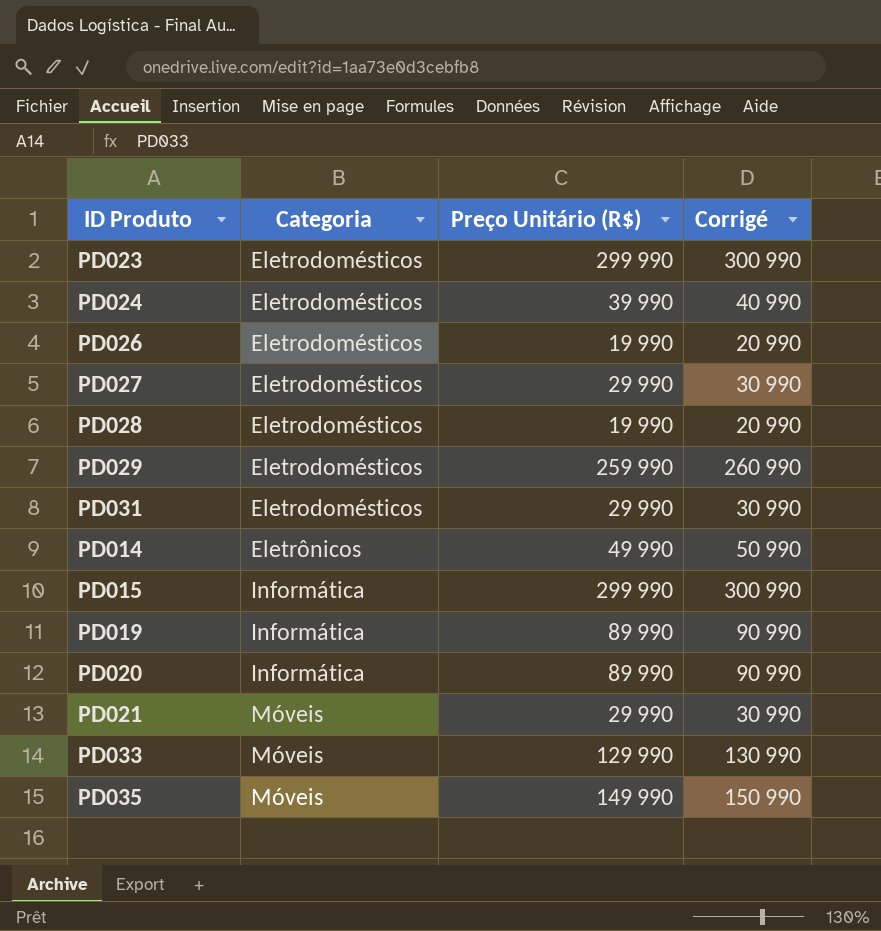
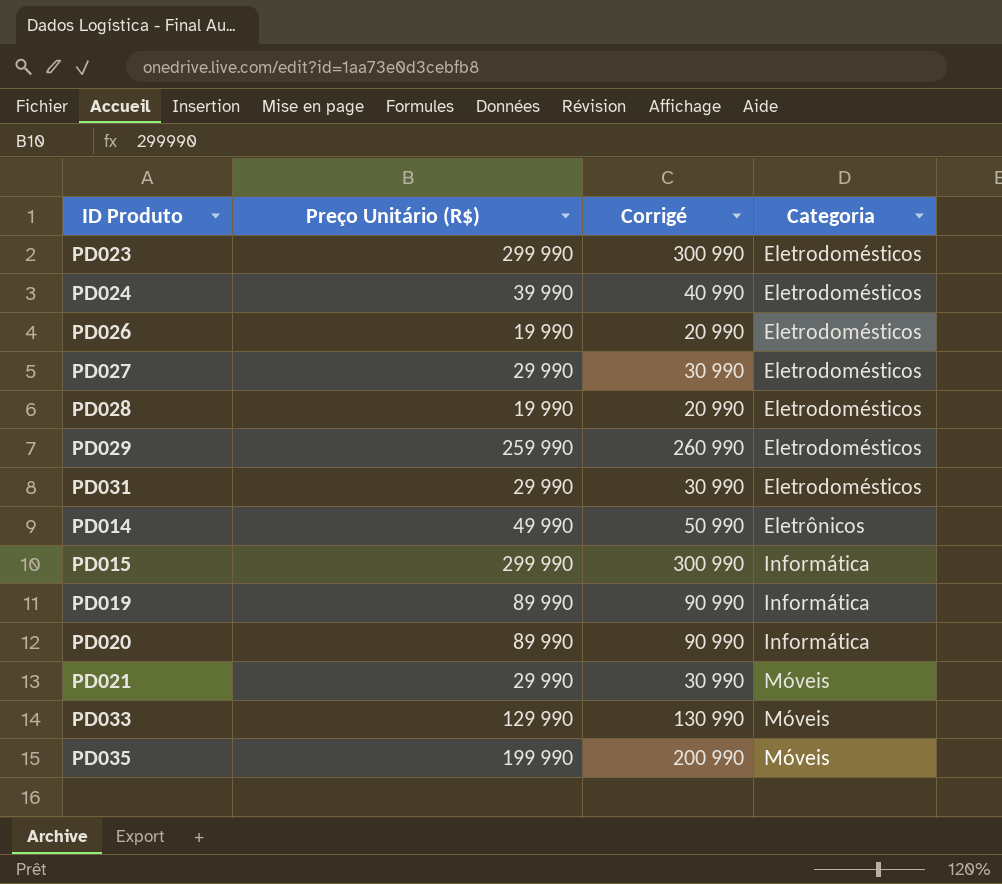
column Categoria | position: 2 -> 4
PD035 | Preço Unitário (R$): 149 990 -> 199 990
PD035 | Corrigé: 150 990 -> 200 990

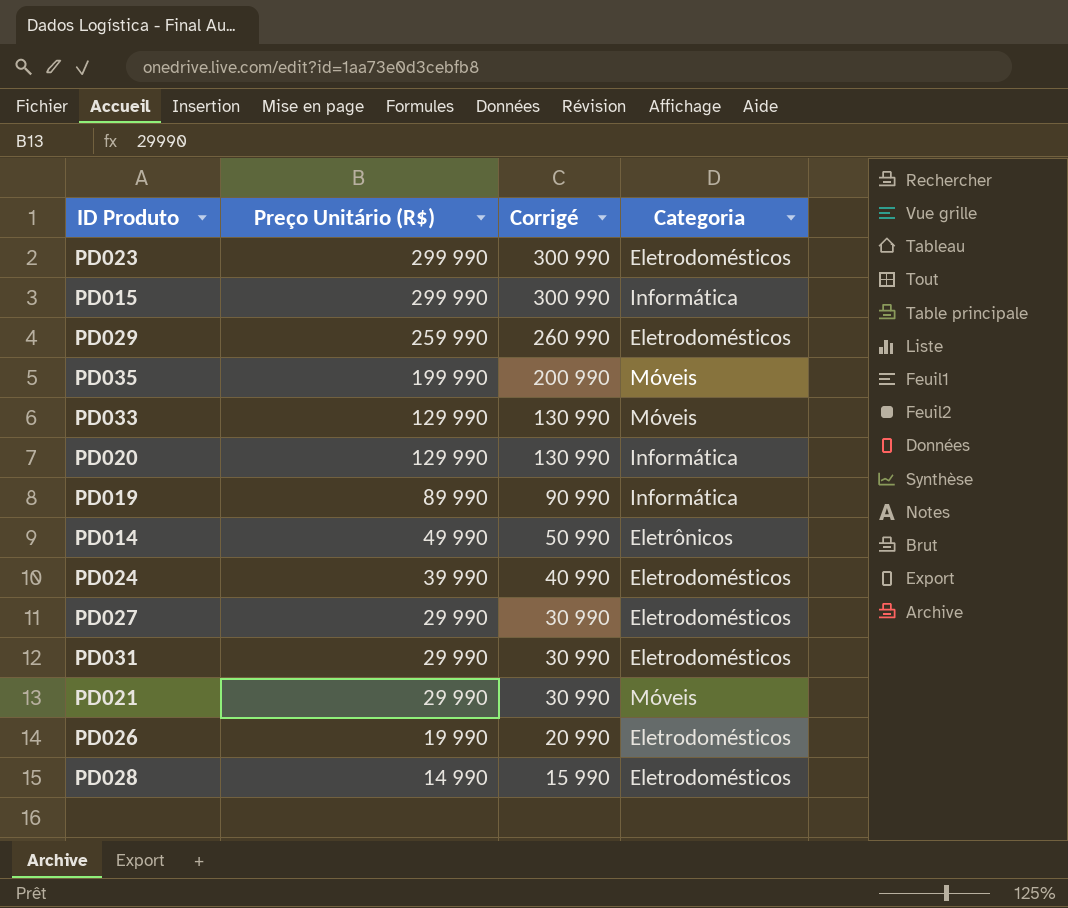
row order: Categoria ascending -> Preço Unitário (R$) descending
PD020 | Preço Unitário (R$): 89 990 -> 129 990
PD020 | Corrigé: 90 990 -> 130 990
PD028 | Preço Unitário (R$): 19 990 -> 14 990
PD028 | Corrigé: 20 990 -> 15 990

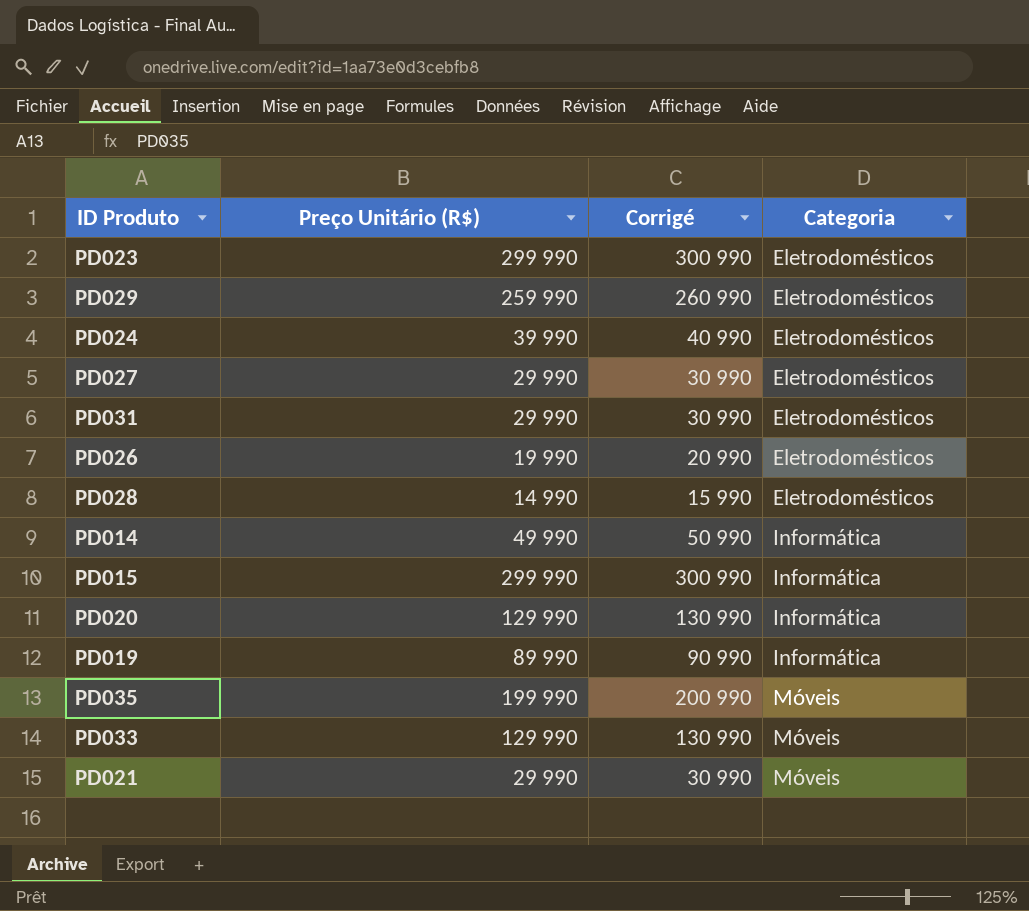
row order: Preço Unitário (R$) descending -> Categoria ascending
PD014 | Categoria: Eletrônicos -> Informática

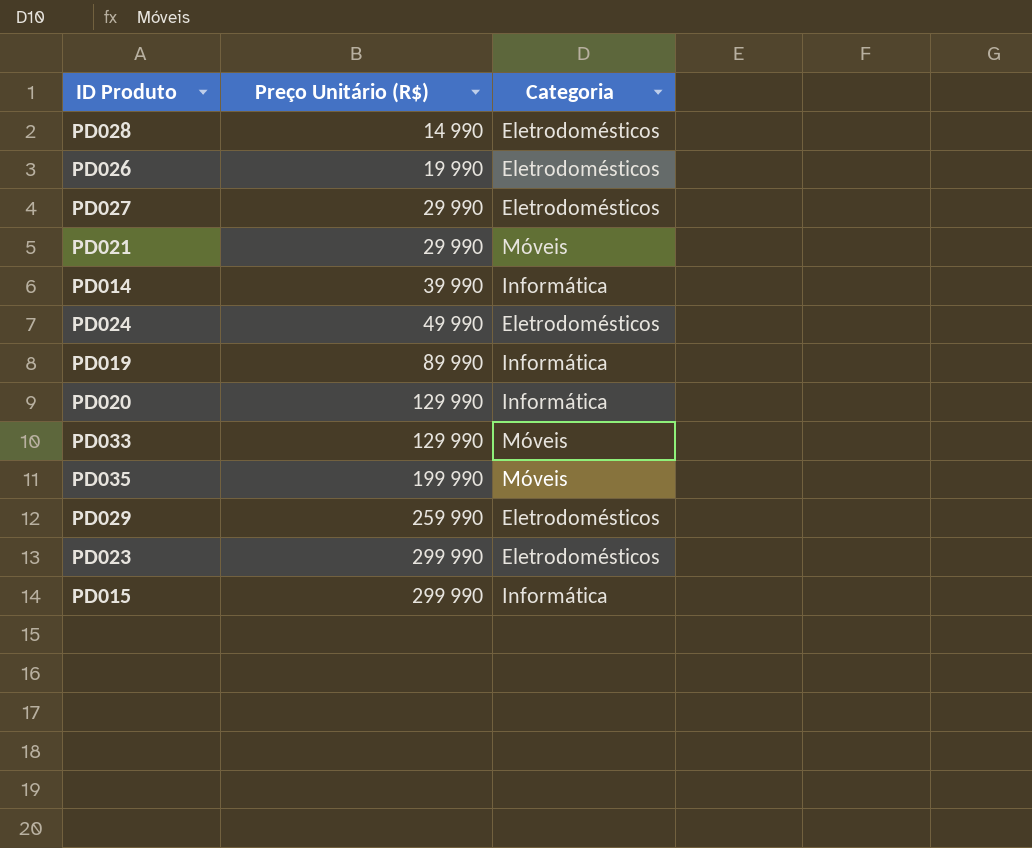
row order: Categoria ascending -> Preço Unitário (R$) ascending
column Corrigé | formula: [Preço Unitário (R$)] + 1000 -> none
row PD031: 29 990 | 30 990 | Eletrodomésticos -> none
PD014 | Preço Unitário (R$): 49 990 -> 39 990
PD024 | Preço Unitário (R$): 39 990 -> 49 990

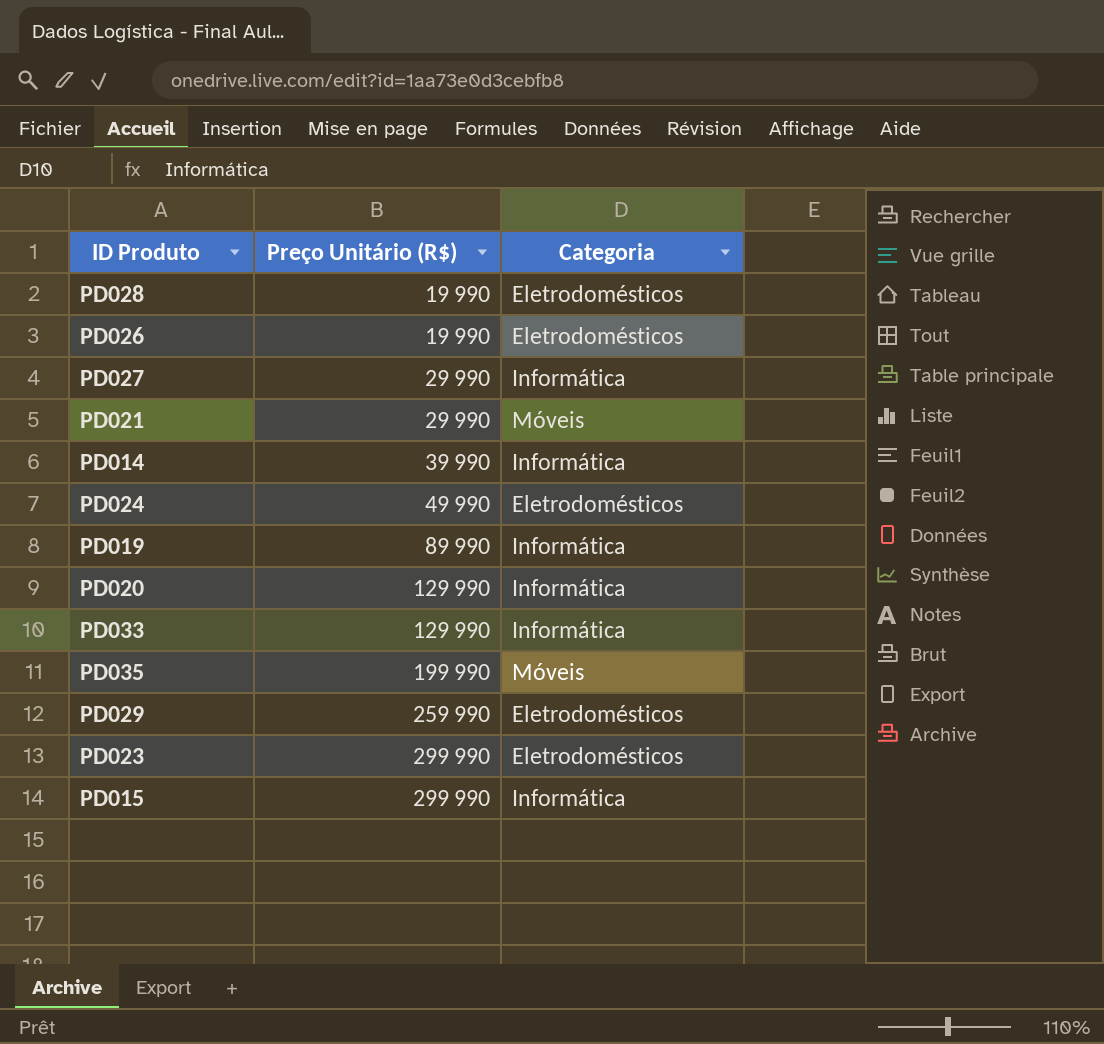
PD028 | Preço Unitário (R$): 14 990 -> 19 990
PD027 | Categoria: Eletrodomésticos -> Informática
PD033 | Categoria: Móveis -> Informática

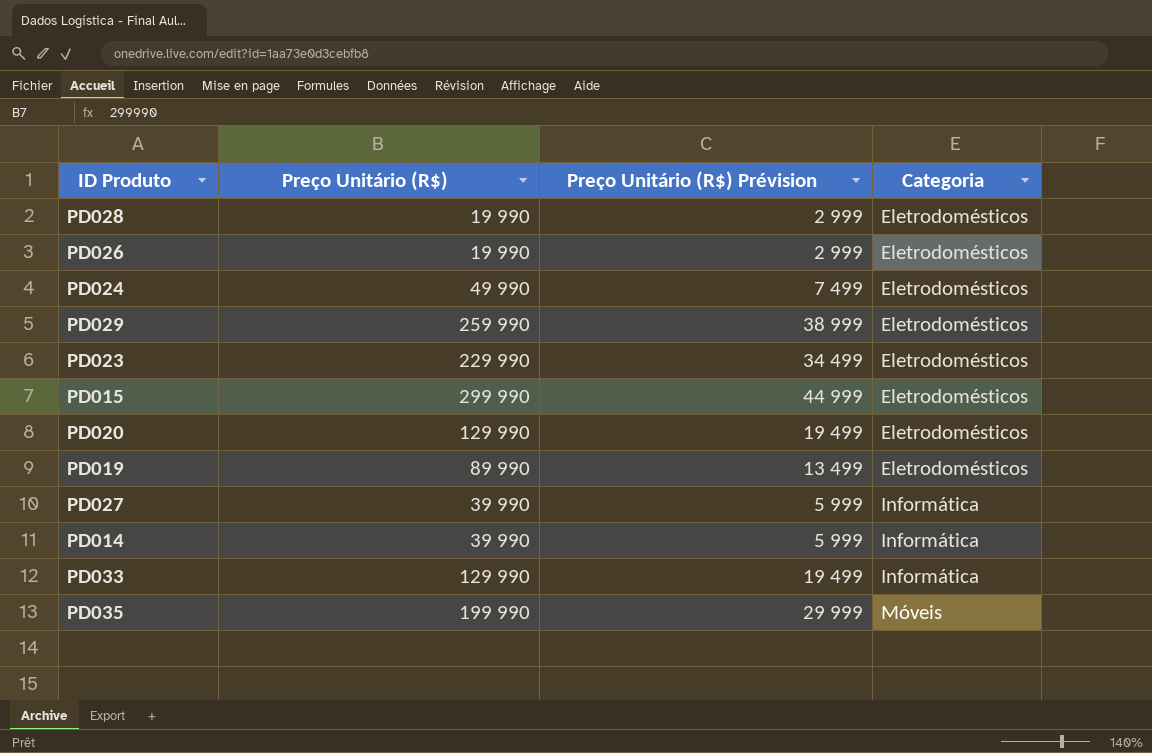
row order: Preço Unitário (R$) ascending -> Categoria ascending
column Preço Unitário (R$) Prévision | formula: none -> [Preço Unitário (R$)] * 0,15
row PD021: 29 990 | Móveis -> none
PD023 | Preço Unitário (R$): 299 990 -> 229 990
PD015 | Categoria: Informática -> Eletrodomésticos
PD020 | Categoria: Informática -> Eletrodomésticos
PD019 | Categoria: Informática -> Eletrodomésticos
PD027 | Preço Unitário (R$): 29 990 -> 39 990

